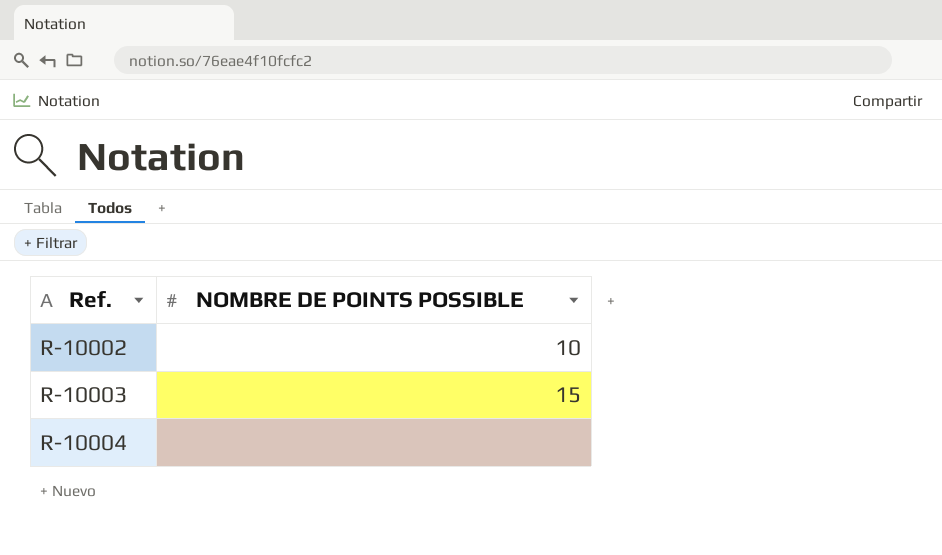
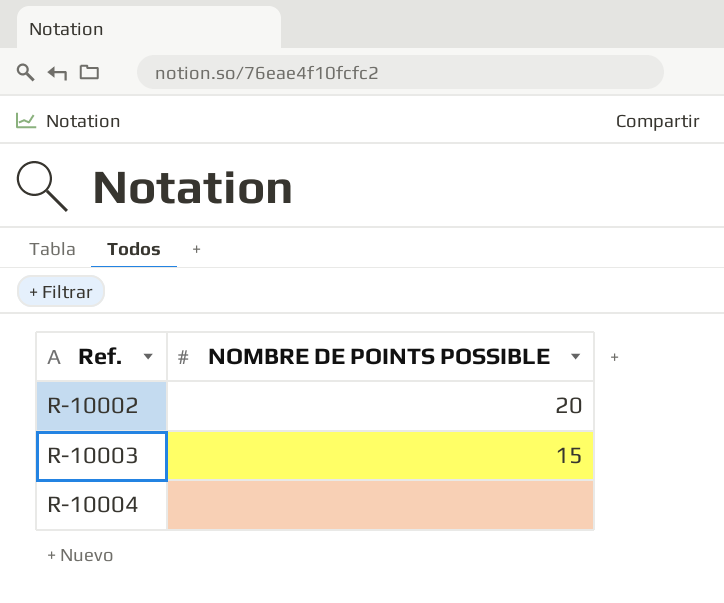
R-10002 | NOMBRE DE POINTS POSSIBLE: 10 -> 20

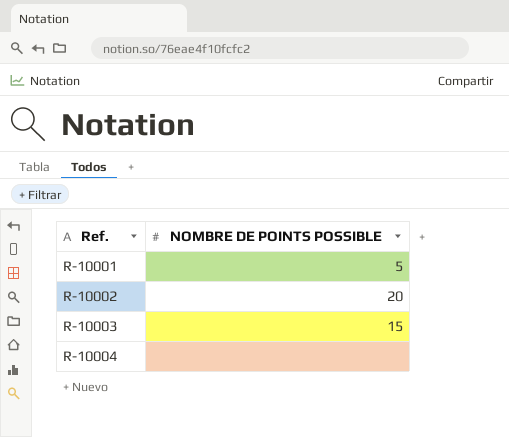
row R-10001: none -> 5

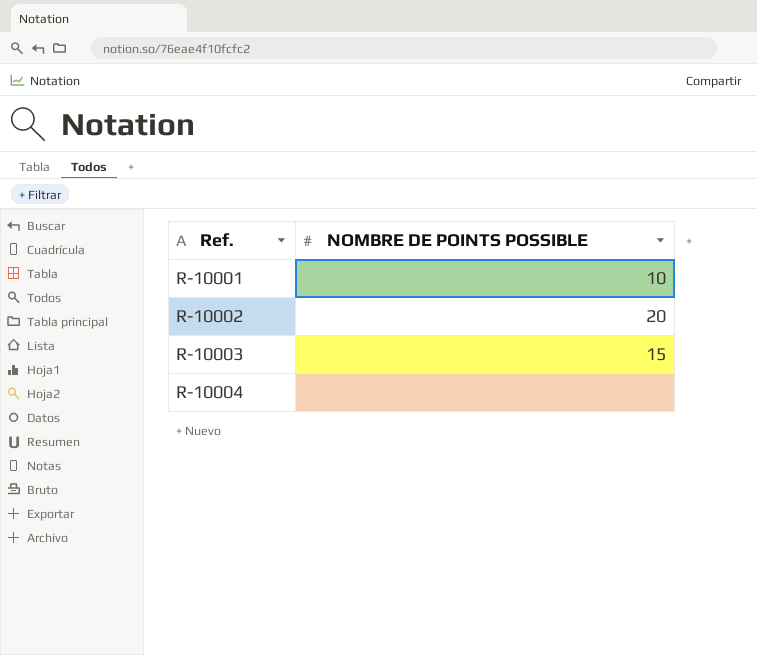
R-10001 | NOMBRE DE POINTS POSSIBLE: 5 -> 10

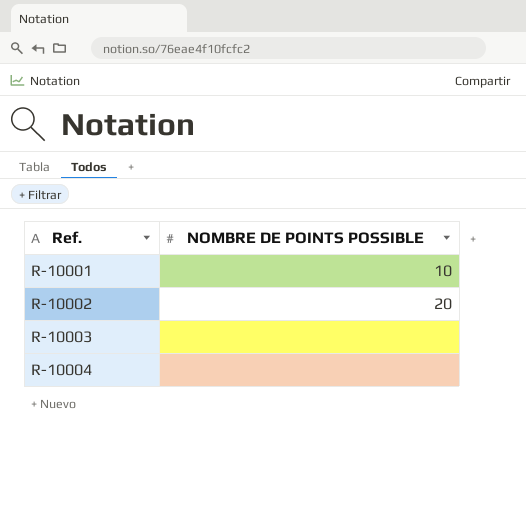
R-10003 | NOMBRE DE POINTS POSSIBLE: 15 -> none

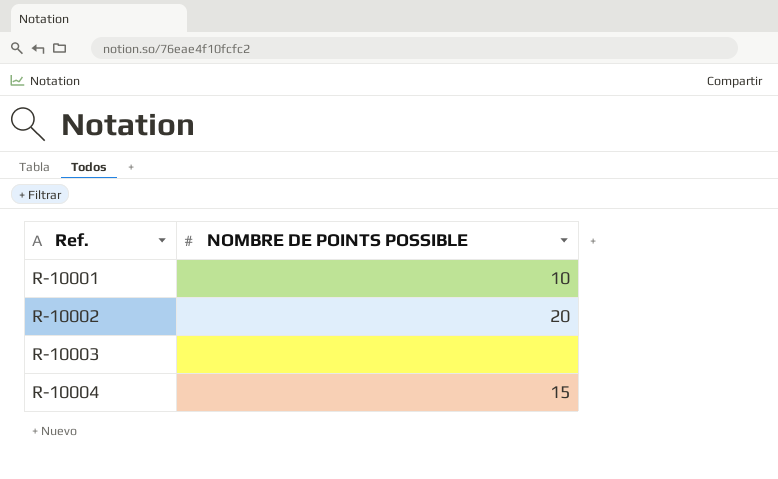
R-10004 | NOMBRE DE POINTS POSSIBLE: none -> 15

